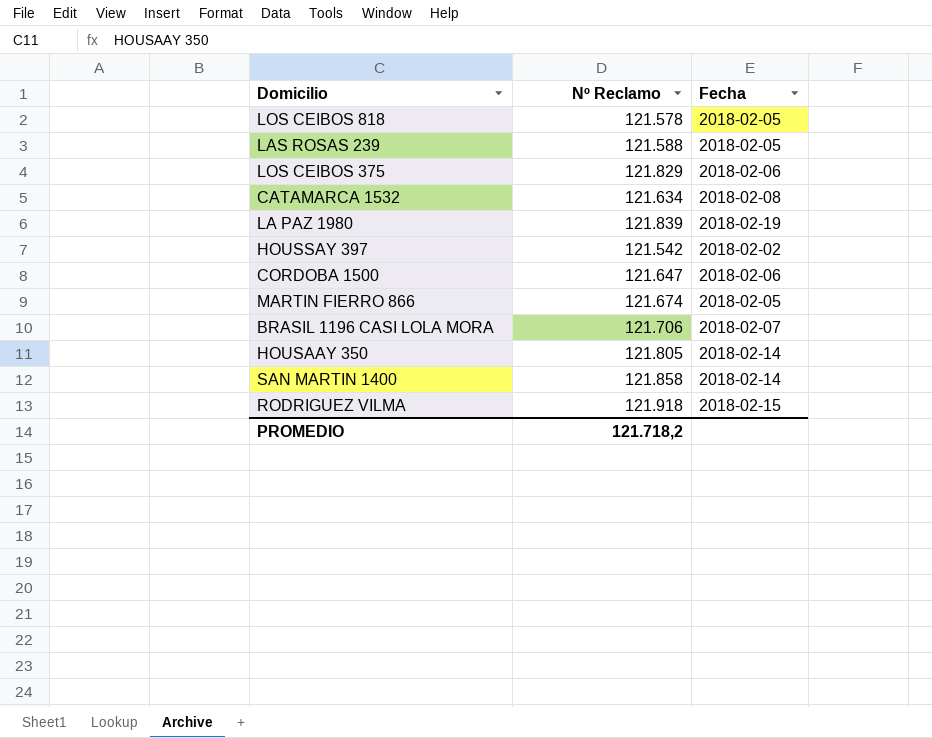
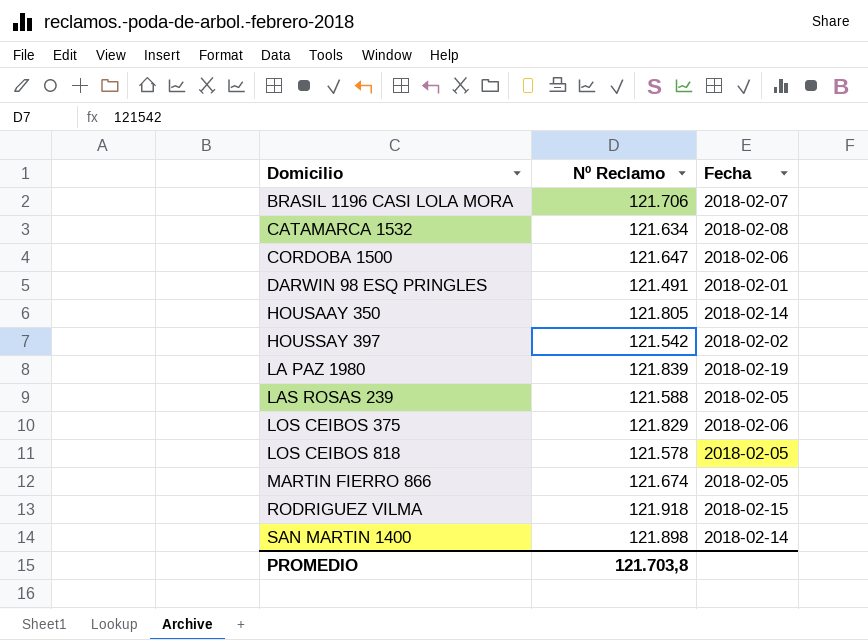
row order: none -> Domicilio ascending
row DARWIN 98 ESQ PRINGLES: none -> 121.491 | 2018-02-01
SAN MARTIN 1400 | Nº Reclamo: 121.858 -> 121.898
PROMEDIO | Nº Reclamo: 121.718,2 -> 121.703,8

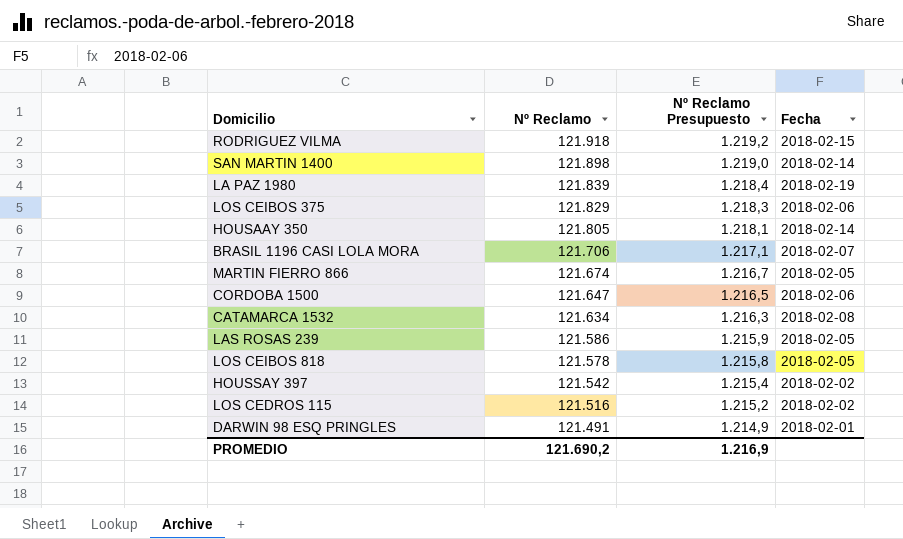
row order: Domicilio ascending -> Nº Reclamo descending
column Nº Reclamo Presupuesto | formula: none -> [Nº Reclamo] * 0,01
LAS ROSAS 239 | Nº Reclamo: 121.588 -> 121.586
row LOS CEDROS 115: none -> 121.516 | 1.215,2 | 2018-02-02
PROMEDIO | Nº Reclamo: 121.703,8 -> 121.690,2

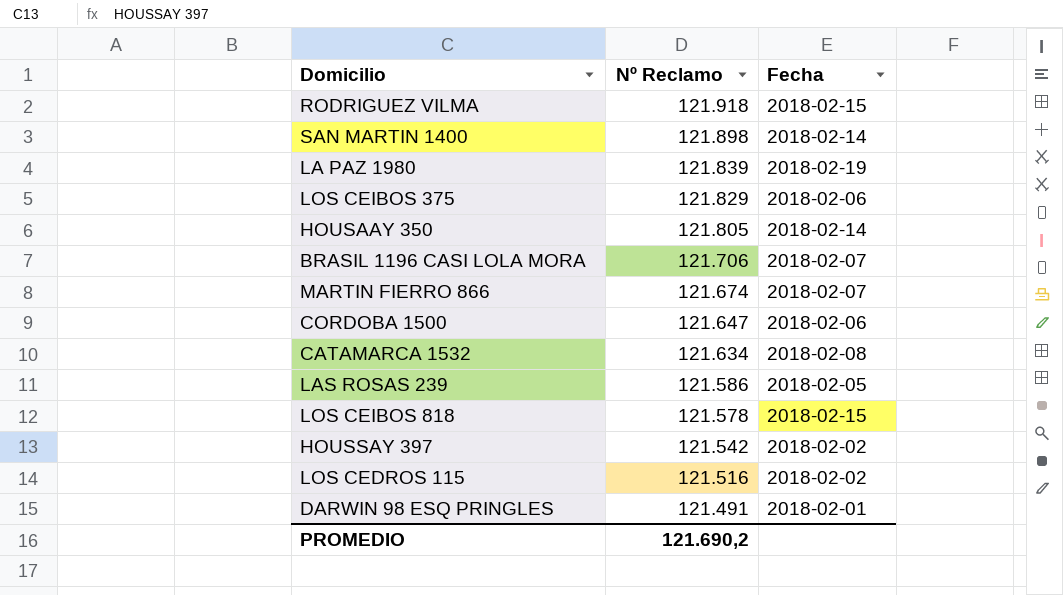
column Nº Reclamo Presupuesto | formula: [Nº Reclamo] * 0,01 -> none
MARTIN FIERRO 866 | Fecha: 2018-02-05 -> 2018-02-07
LOS CEIBOS 818 | Fecha: 2018-02-05 -> 2018-02-15

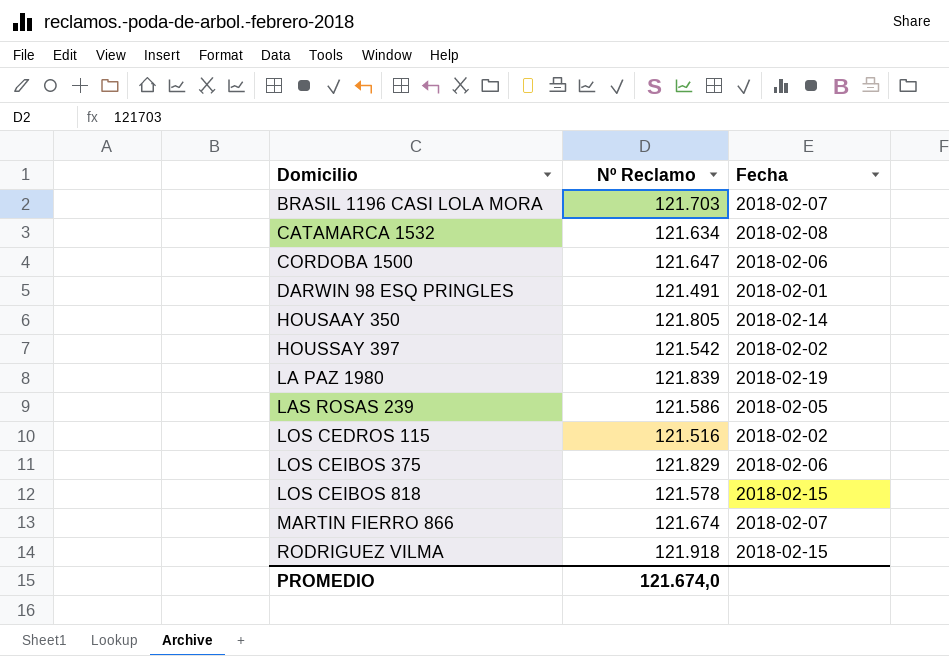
row order: Nº Reclamo descending -> Domicilio ascending
row SAN MARTIN 1400: 121.898 | 2018-02-14 -> none
BRASIL 1196 CASI LOLA MORA | Nº Reclamo: 121.706 -> 121.703
PROMEDIO | Nº Reclamo: 121.690,2 -> 121.674,0

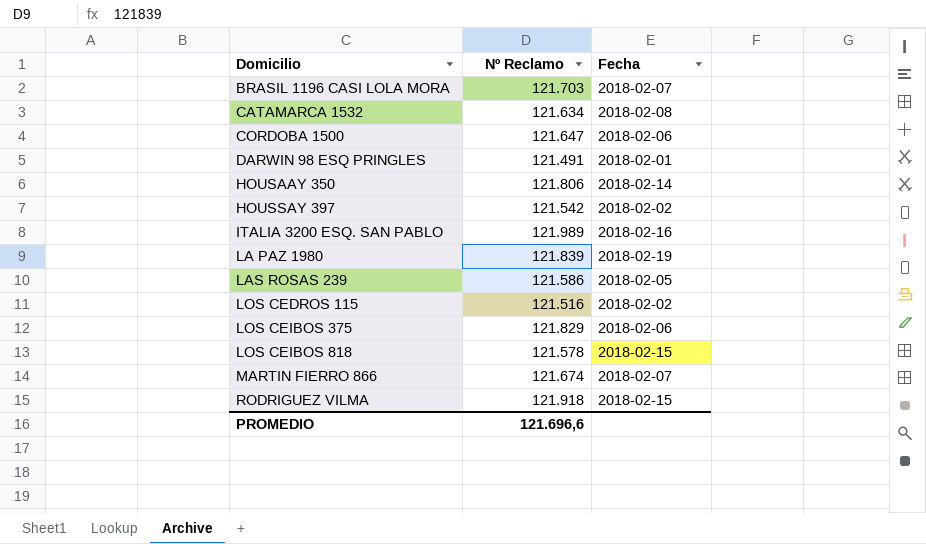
HOUSAAY 350 | Nº Reclamo: 121.805 -> 121.806
row ITALIA 3200 ESQ. SAN PABLO: none -> 121.989 | 2018-02-16
PROMEDIO | Nº Reclamo: 121.674,0 -> 121.696,6

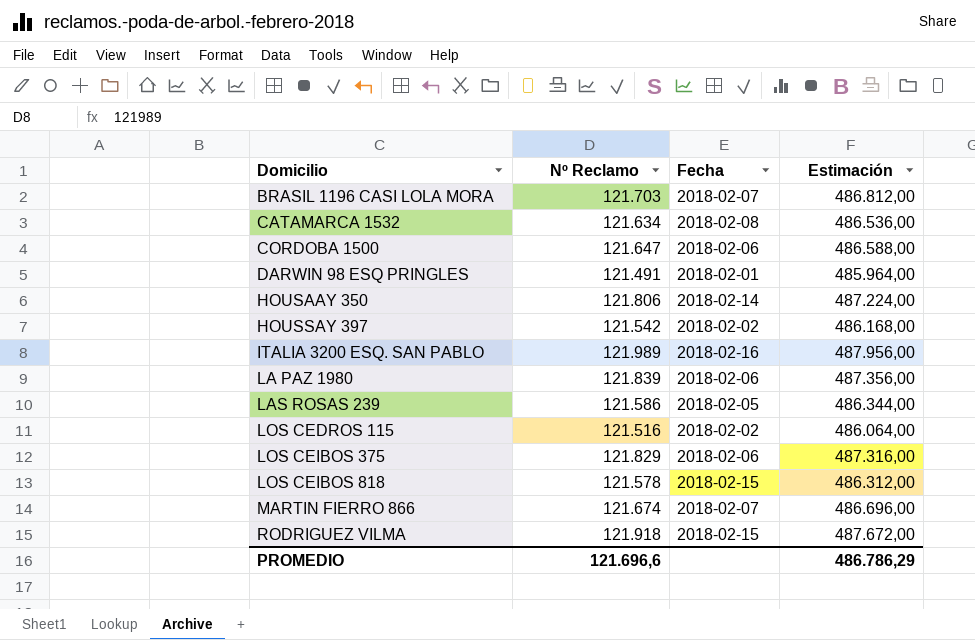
column Estimación | formula: none -> [Nº Reclamo] * 4
LA PAZ 1980 | Fecha: 2018-02-19 -> 2018-02-06

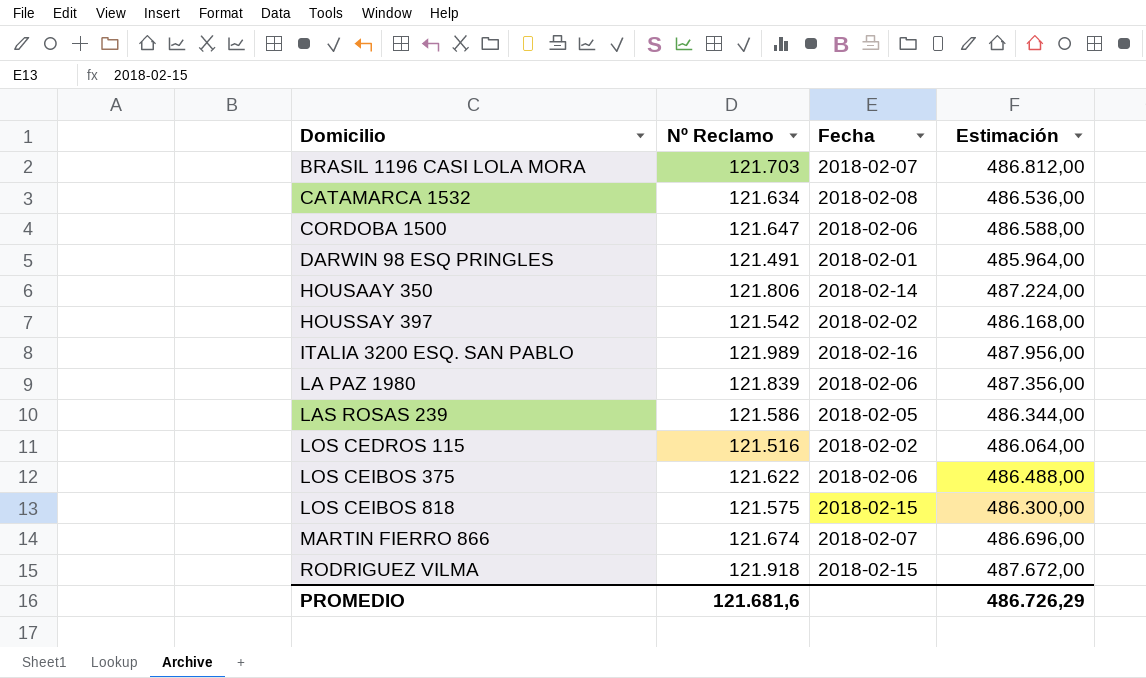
LOS CEIBOS 375 | Nº Reclamo: 121.829 -> 121.622
LOS CEIBOS 375 | Estimación: 487.316,00 -> 486.488,00
LOS CEIBOS 818 | Nº Reclamo: 121.578 -> 121.575
LOS CEIBOS 818 | Estimación: 486.312,00 -> 486.300,00
PROMEDIO | Nº Reclamo: 121.696,6 -> 121.681,6
PROMEDIO | Estimación: 486.786,29 -> 486.726,29

